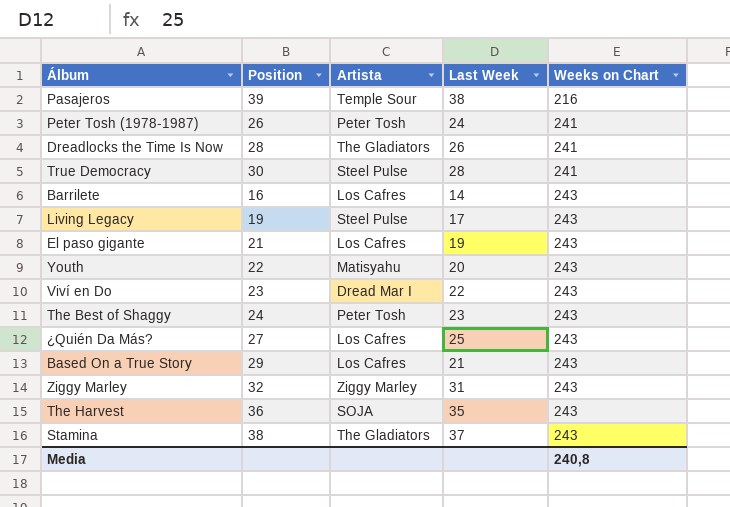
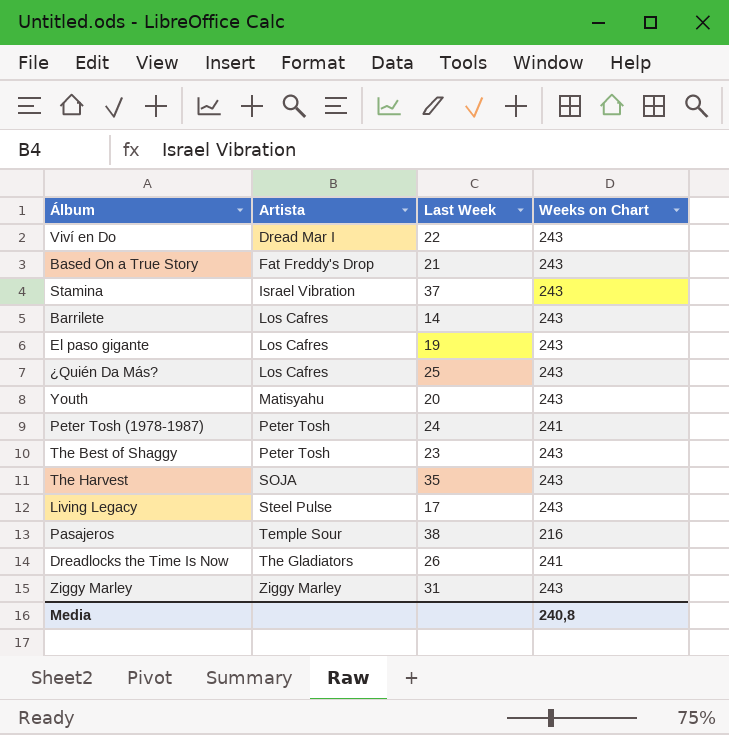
row order: Weeks on Chart ascending -> Artista ascending
column Position | position: 2 -> none
row True Democracy: 30 | Steel Pulse | 28 | 241 -> none
Based On a True Story | Artista: Los Cafres -> Fat Freddy's Drop
Stamina | Artista: The Gladiators -> Israel Vibration

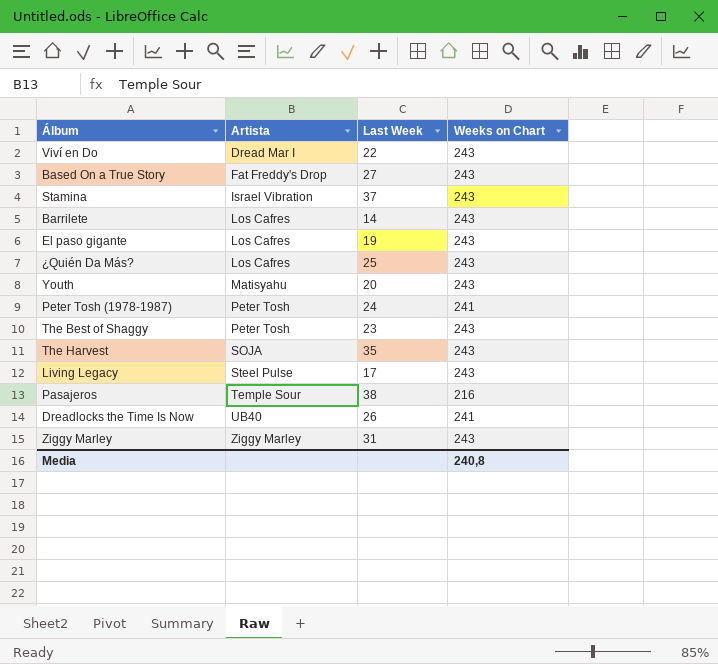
Based On a True Story | Last Week: 21 -> 27
Dreadlocks the Time Is Now | Artista: The Gladiators -> UB40

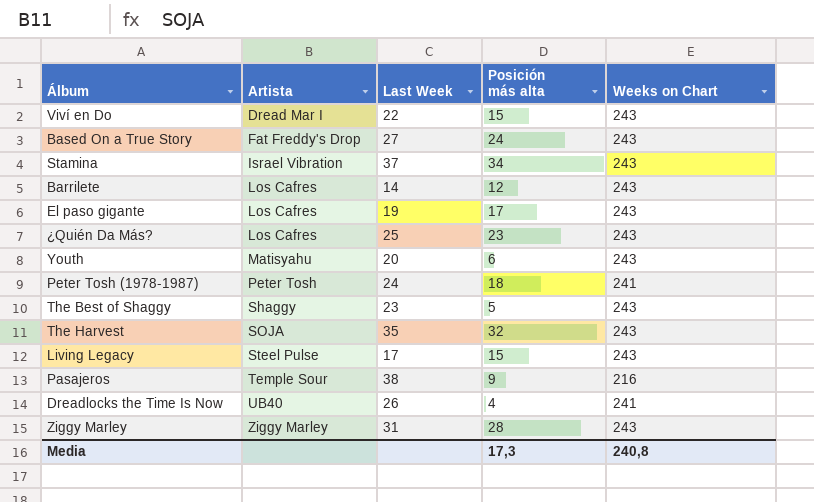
column Posición más alta | position: none -> 4
The Best of Shaggy | Artista: Peter Tosh -> Shaggy

